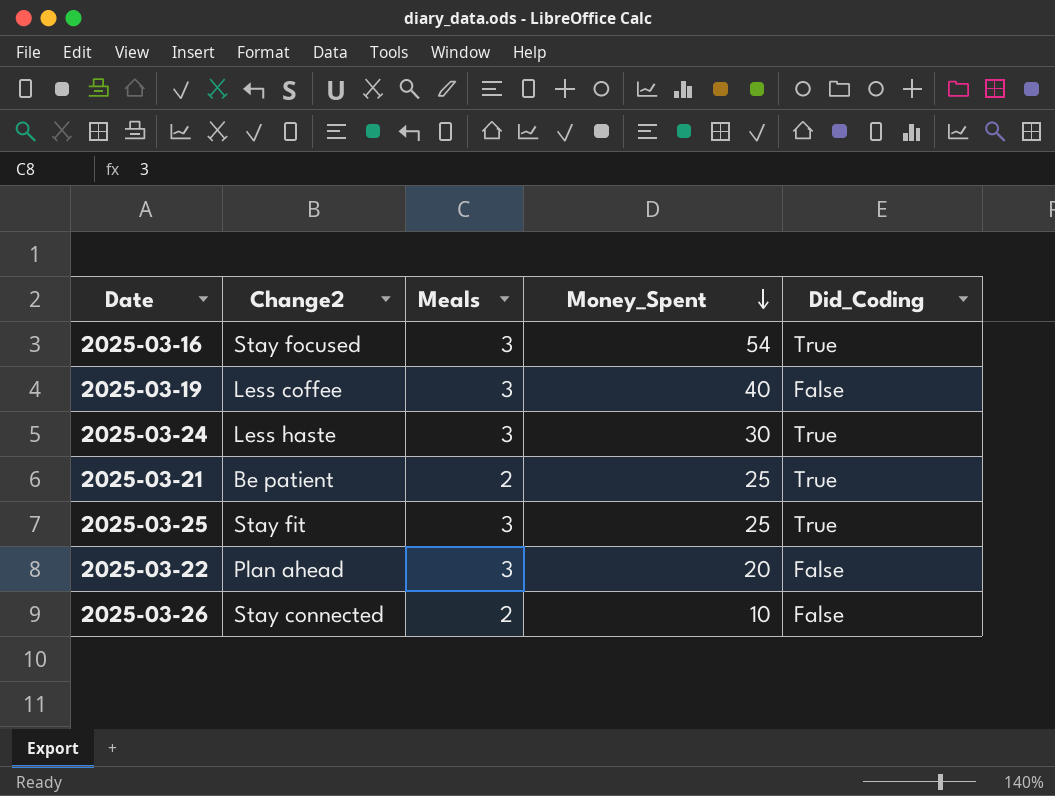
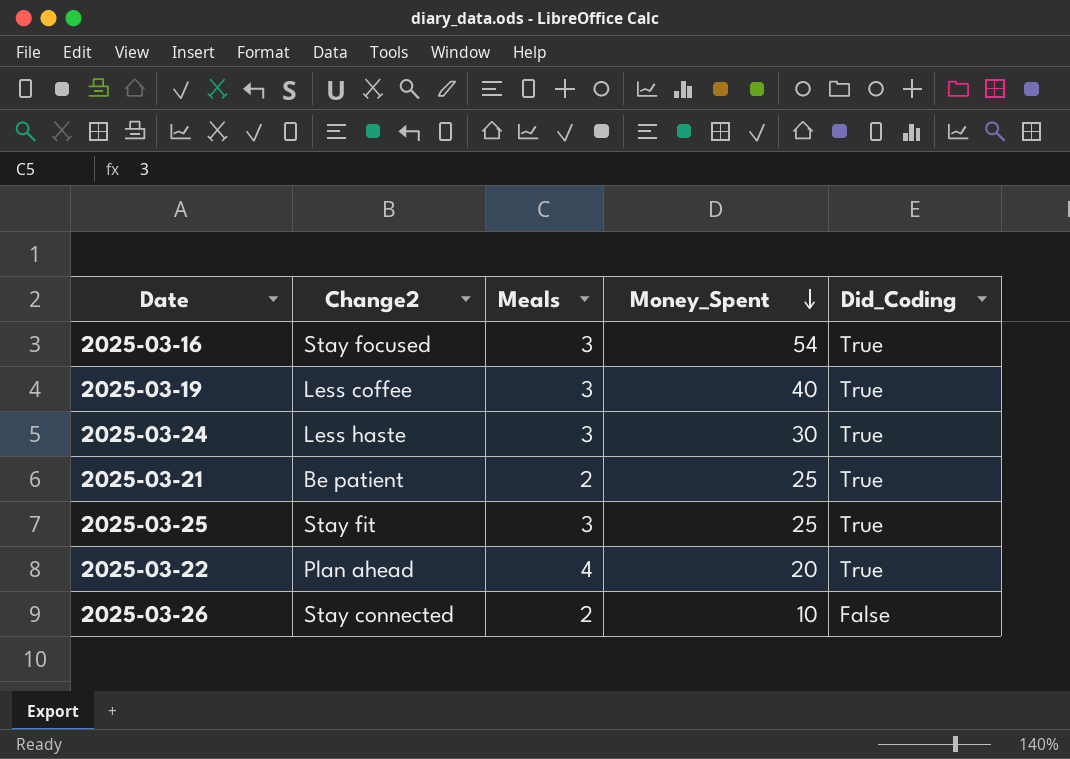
2025-03-19 | Did_Coding: False -> True
2025-03-22 | Meals: 3 -> 4
2025-03-22 | Did_Coding: False -> True

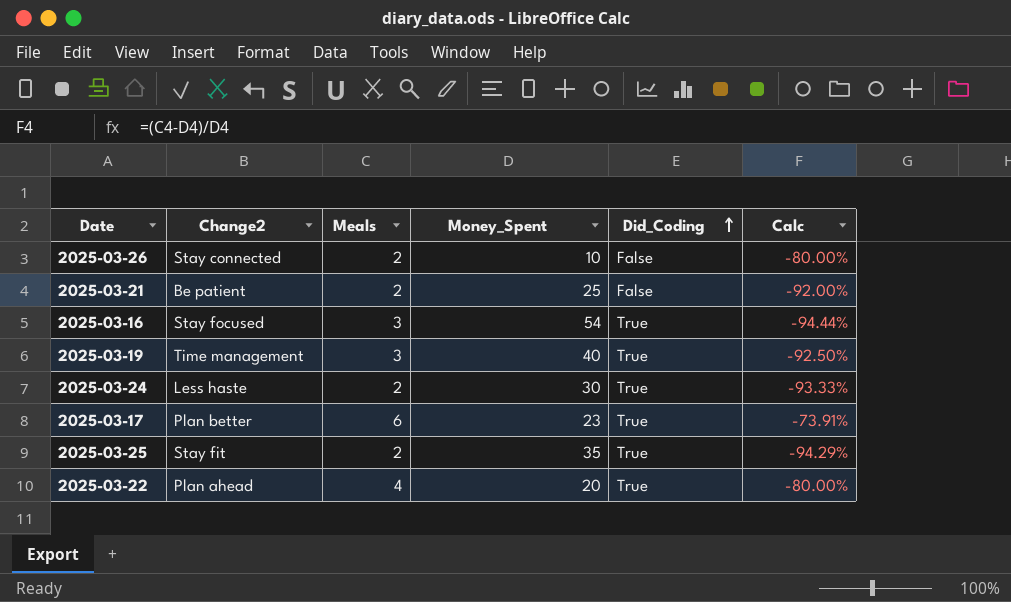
row order: Money_Spent descending -> Did_Coding ascending
column Calc | formula: none -> ([Meals] - [Money_Spent]) / [Money_Spent]
2025-03-21 | Did_Coding: True -> False
2025-03-19 | Change2: Less coffee -> Time management
2025-03-24 | Meals: 3 -> 2
row 2025-03-17: none -> Plan better | 6 | 23 | True | -73.91%
2025-03-25 | Meals: 3 -> 2
2025-03-25 | Money_Spent: 25 -> 35

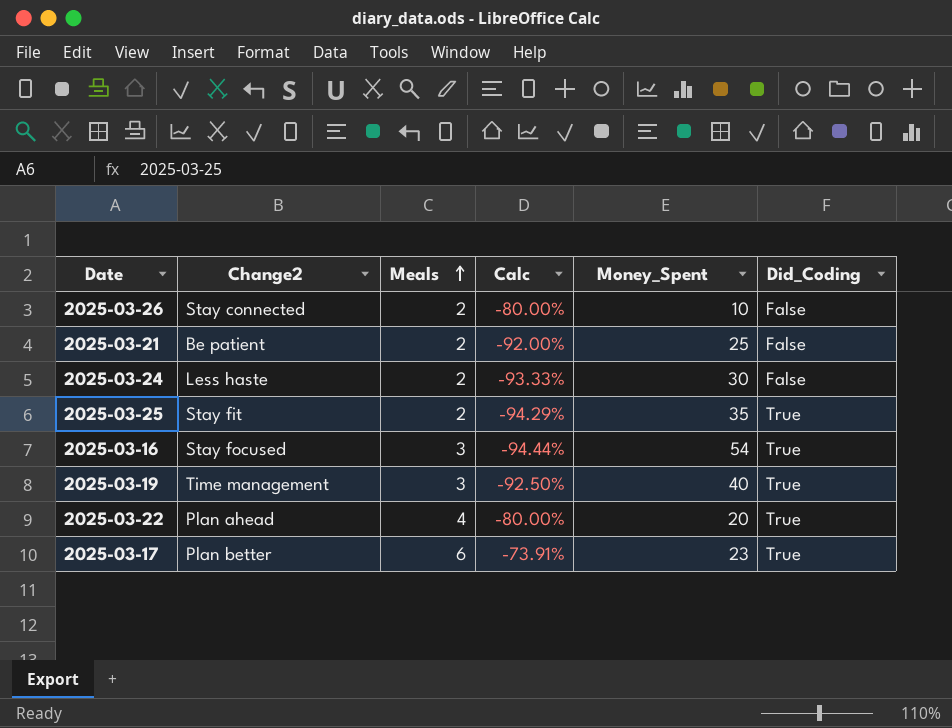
row order: Did_Coding ascending -> Meals ascending
column Calc | position: 6 -> 4
2025-03-24 | Did_Coding: True -> False

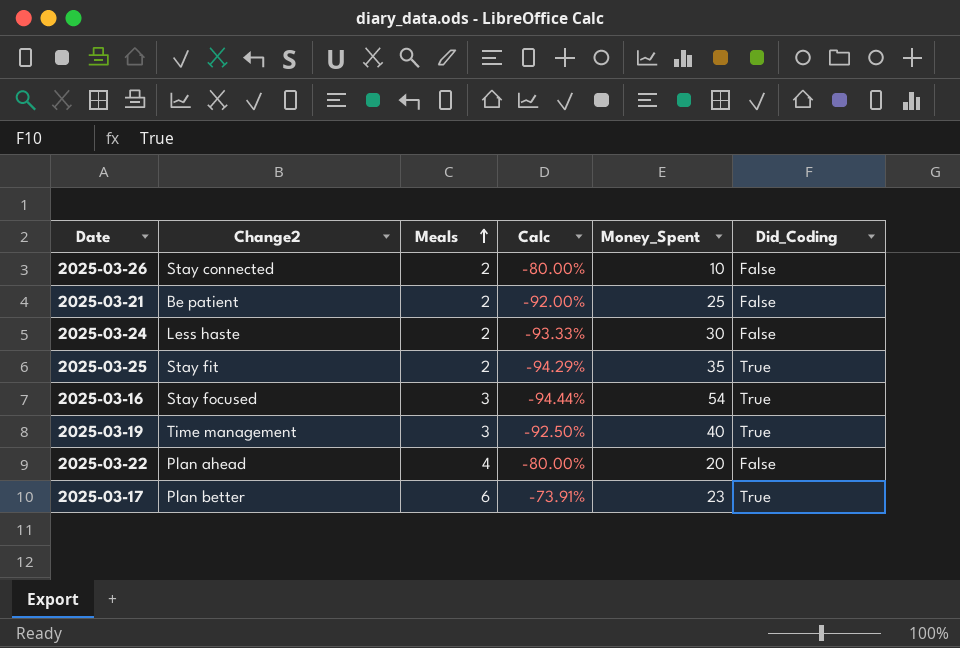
2025-03-22 | Did_Coding: True -> False

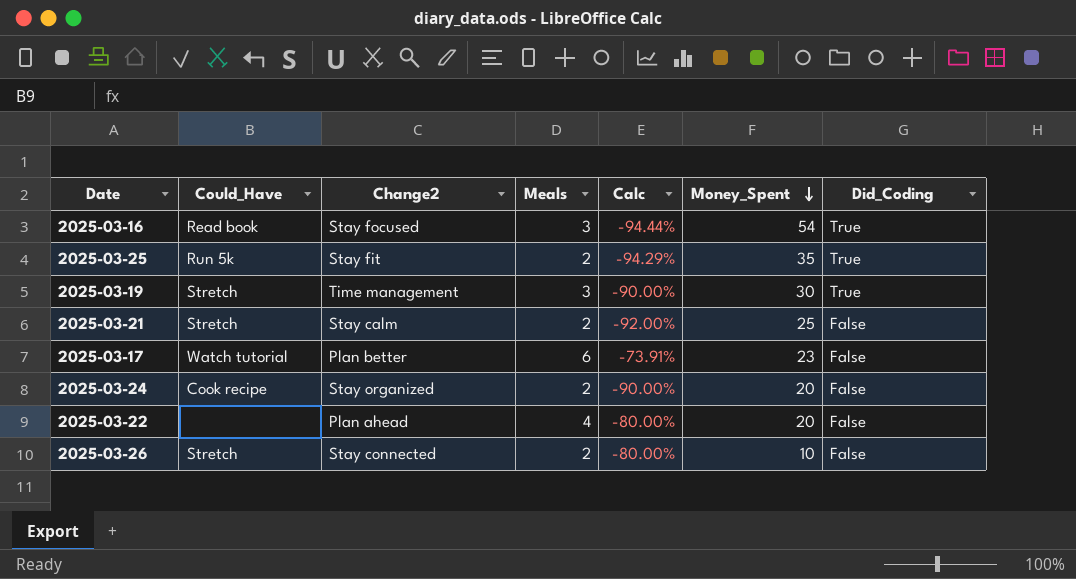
row order: Meals ascending -> Money_Spent descending
column Could_Have | position: none -> 2
2025-03-19 | Calc: -92.50% -> -90.00%
2025-03-19 | Money_Spent: 40 -> 30
2025-03-21 | Change2: Be patient -> Stay calm
2025-03-17 | Did_Coding: True -> False
2025-03-24 | Change2: Less haste -> Stay organized
2025-03-24 | Calc: -93.33% -> -90.00%
2025-03-24 | Money_Spent: 30 -> 20

